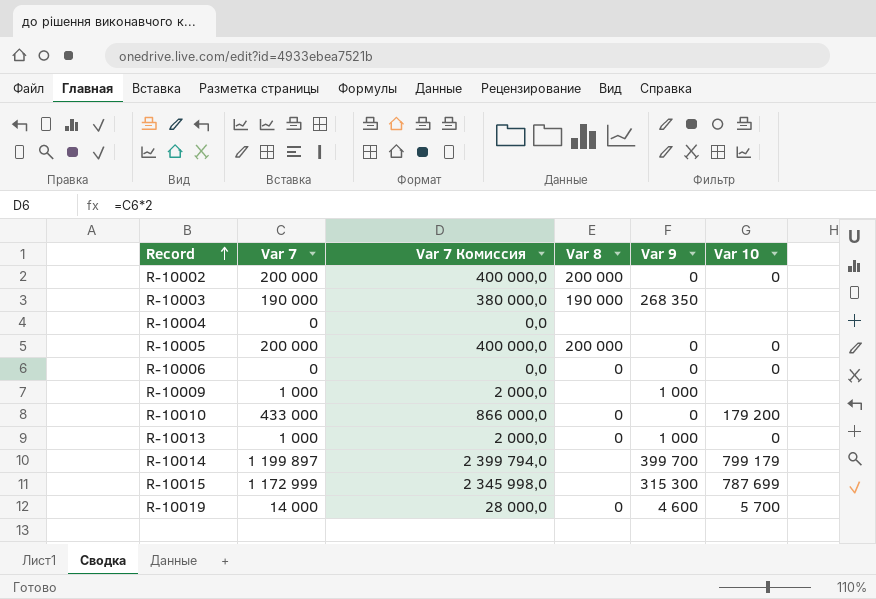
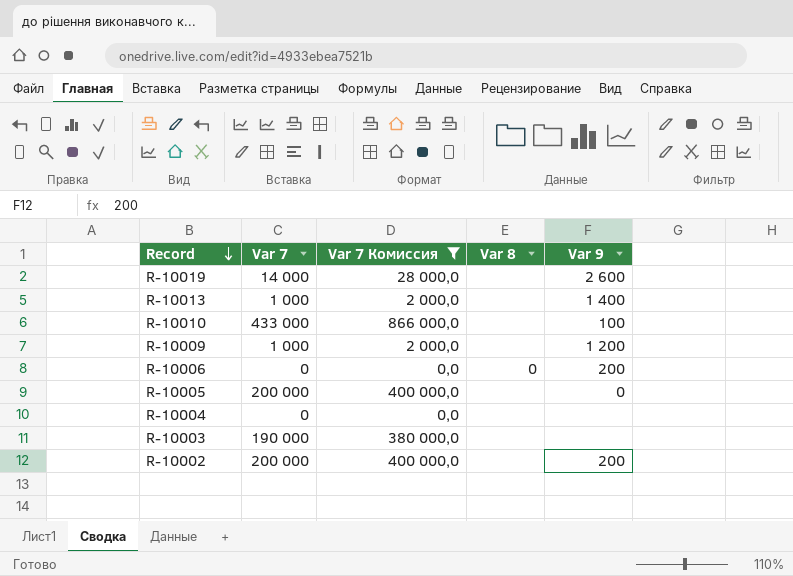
filter: none -> Var 7 Комиссия <= 866 000,0
row order: Record ascending -> Record descending
column Var 10 | position: 6 -> none
R-10019 | Var 8: 0 -> none
R-10019 | Var 9: 4 600 -> 2 600
R-10013 | Var 8: 0 -> none
R-10013 | Var 9: 1 000 -> 1 400
R-10010 | Var 8: 0 -> none
R-10010 | Var 9: 0 -> 100
R-10009 | Var 9: 1 000 -> 1 200
R-10006 | Var 9: 0 -> 200
R-10005 | Var 8: 200 000 -> none
R-10003 | Var 8: 190 000 -> none
R-10003 | Var 9: 268 350 -> none
R-10002 | Var 8: 200 000 -> none
R-10002 | Var 9: 0 -> 200

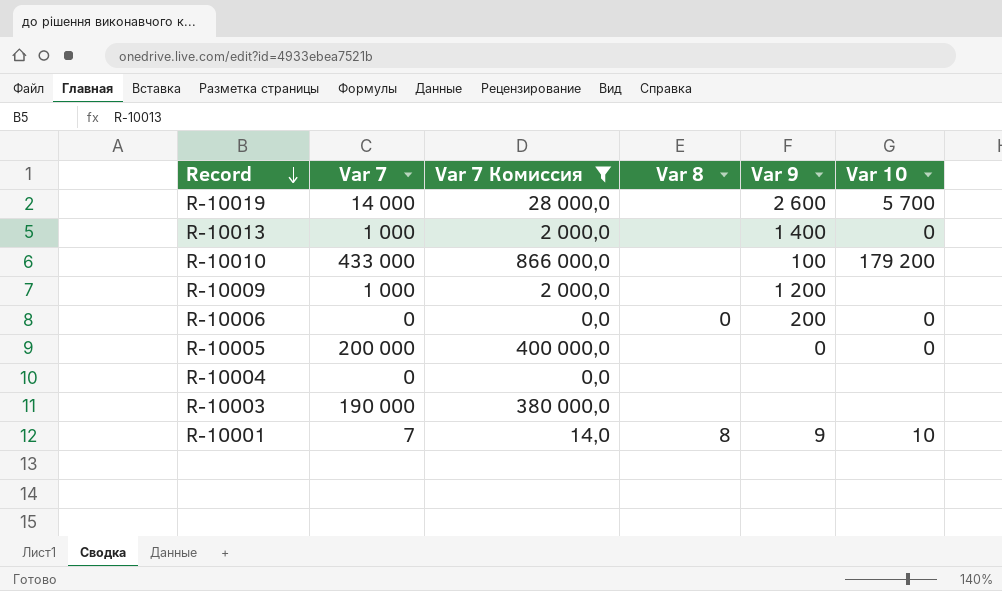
column Var 10 | position: none -> 6
row R-10002: 200 000 | 400 000,0 | none | 200 -> none
row R-10001: none -> 7 | 14,0 | 8 | 9 | 10

